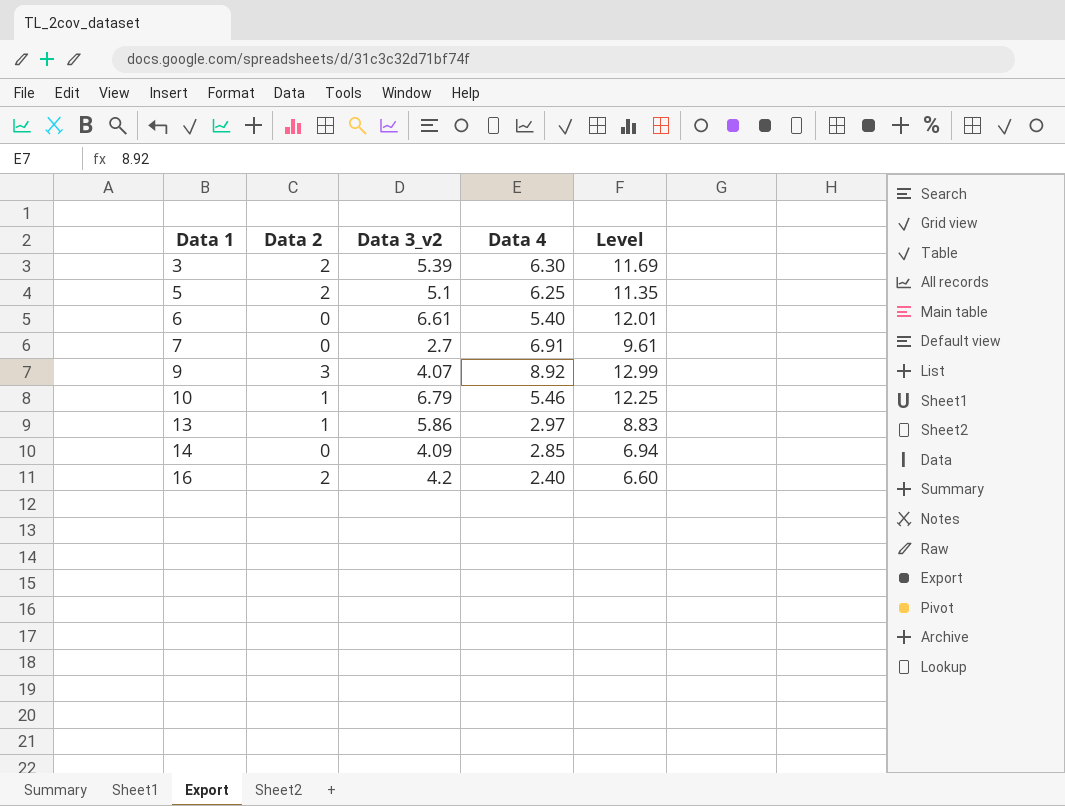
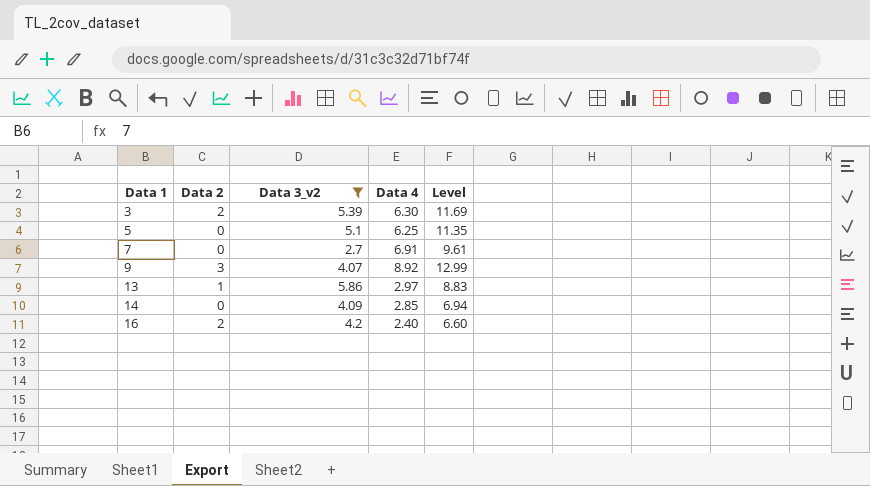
filter: none -> Data 3_v2 <= 5.86
5 | Data 2: 2 -> 0

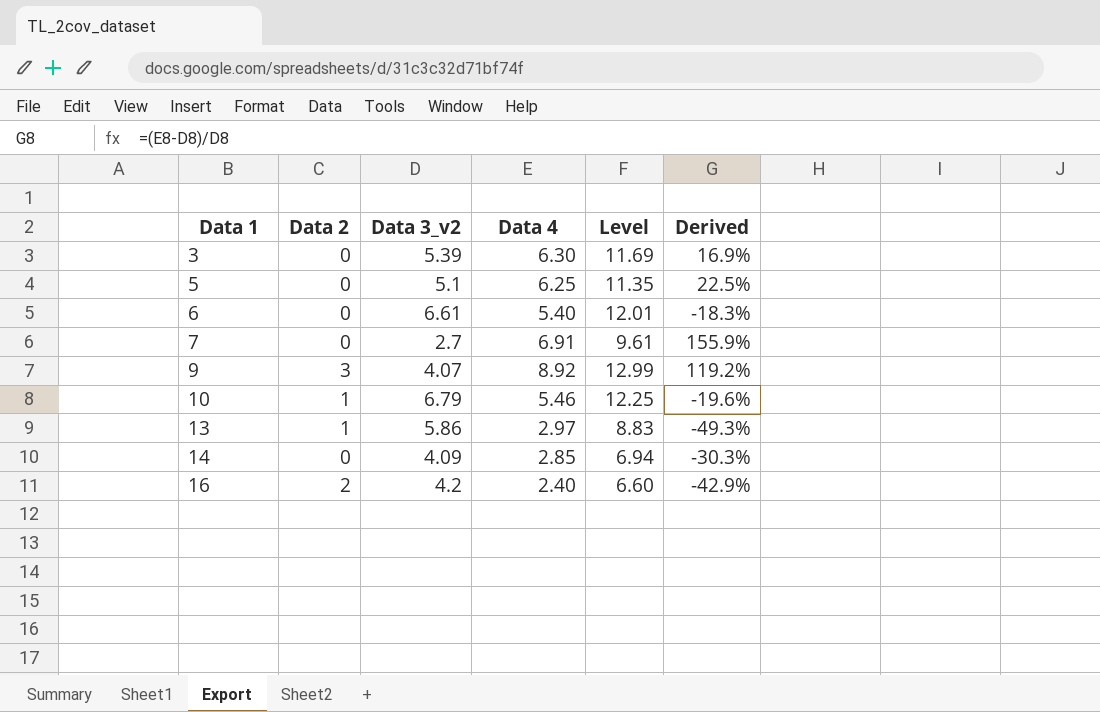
filter: Data 3_v2 <= 5.86 -> none
column Derived | formula: none -> ([Data 4] - [Data 3_v2]) / [Data 3_v2]
3 | Data 2: 2 -> 0

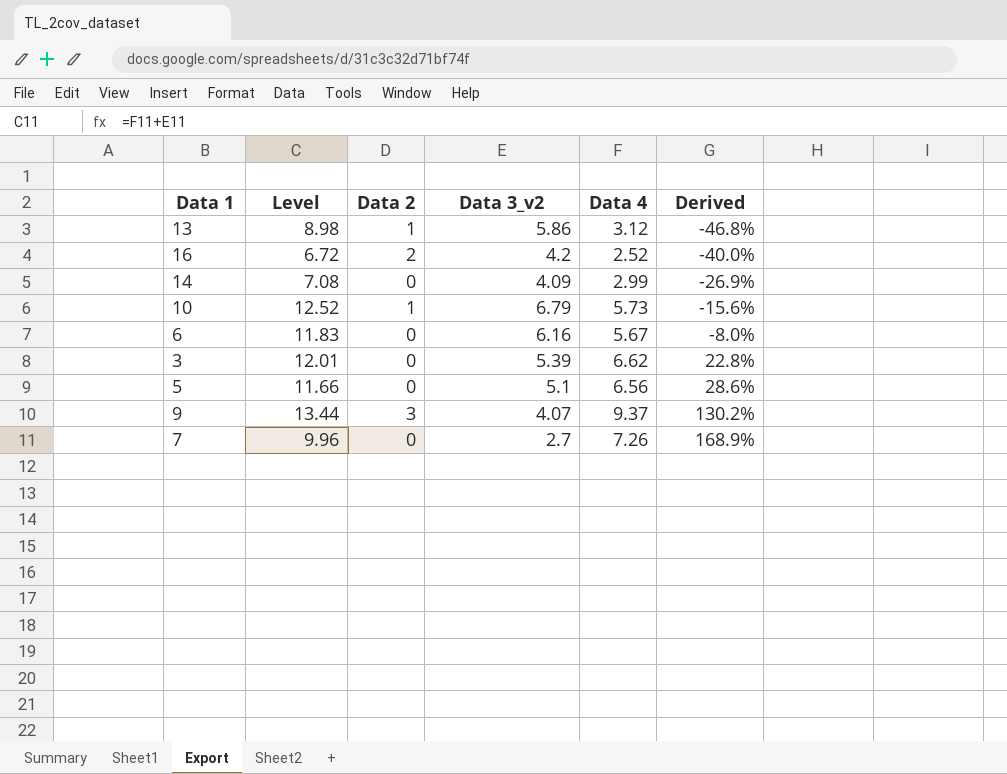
row order: Data 1 ascending -> Derived ascending
column Level | position: 5 -> 2
13 | Level: 8.83 -> 8.98
13 | Data 4: 2.97 -> 3.12
13 | Derived: -49.3% -> -46.8%
16 | Level: 6.60 -> 6.72
16 | Data 4: 2.40 -> 2.52
16 | Derived: -42.9% -> -40.0%
14 | Level: 6.94 -> 7.08
14 | Data 4: 2.85 -> 2.99
14 | Derived: -30.3% -> -26.9%
10 | Level: 12.25 -> 12.52
10 | Data 4: 5.46 -> 5.73
10 | Derived: -19.6% -> -15.6%
6 | Level: 12.01 -> 11.83
6 | Data 3_v2: 6.61 -> 6.16
6 | Data 4: 5.40 -> 5.67
6 | Derived: -18.3% -> -8.0%
3 | Level: 11.69 -> 12.01
3 | Data 4: 6.30 -> 6.62
3 | Derived: 16.9% -> 22.8%
5 | Level: 11.35 -> 11.66
5 | Data 4: 6.25 -> 6.56
5 | Derived: 22.5% -> 28.6%
9 | Level: 12.99 -> 13.44
9 | Data 4: 8.92 -> 9.37
9 | Derived: 119.2% -> 130.2%
7 | Level: 9.61 -> 9.96
7 | Data 4: 6.91 -> 7.26
7 | Derived: 155.9% -> 168.9%

